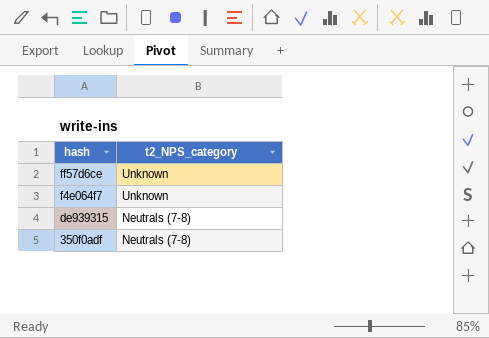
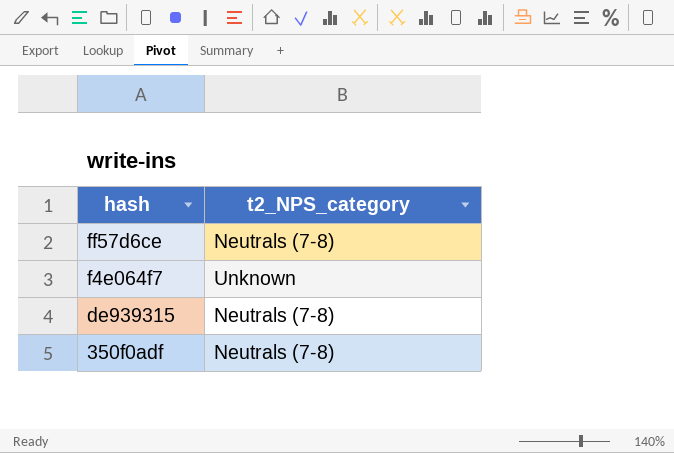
ff57d6ce | t2_NPS_category: Unknown -> Neutrals (7-8)

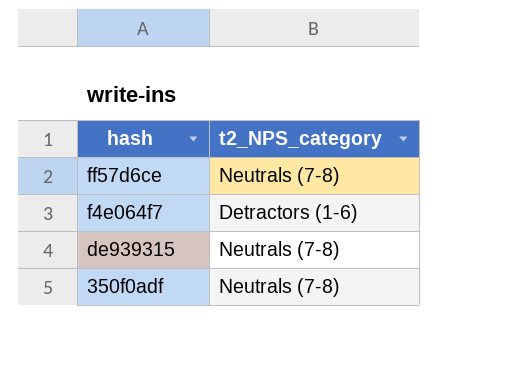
f4e064f7 | t2_NPS_category: Unknown -> Detractors (1-6)

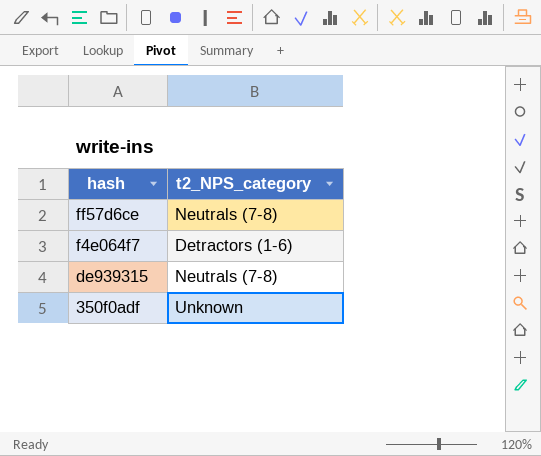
350f0adf | t2_NPS_category: Neutrals (7-8) -> Unknown

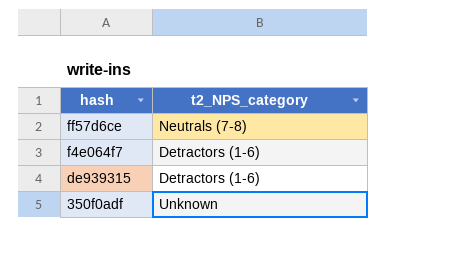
de939315 | t2_NPS_category: Neutrals (7-8) -> Detractors (1-6)

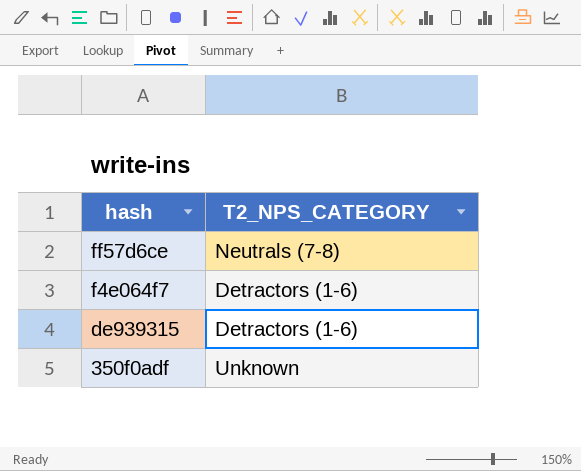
column name: t2_NPS_category -> T2_NPS_CATEGORY

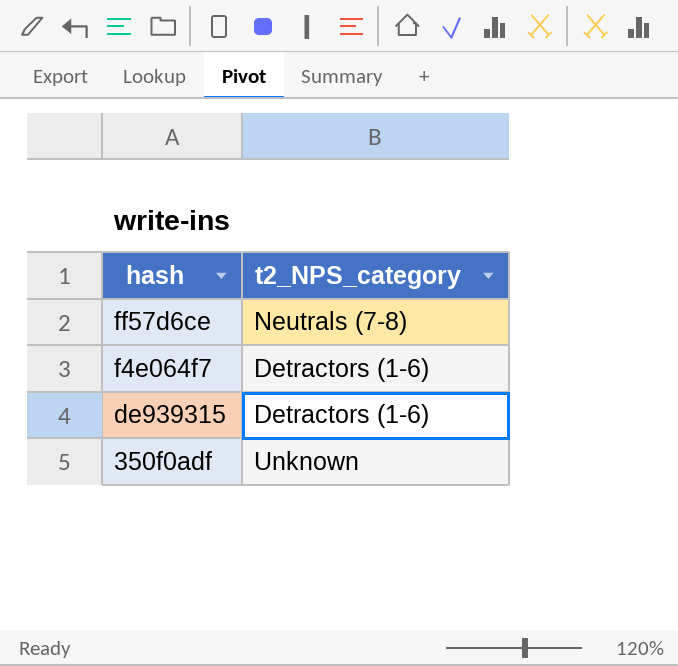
column name: T2_NPS_CATEGORY -> t2_NPS_category

